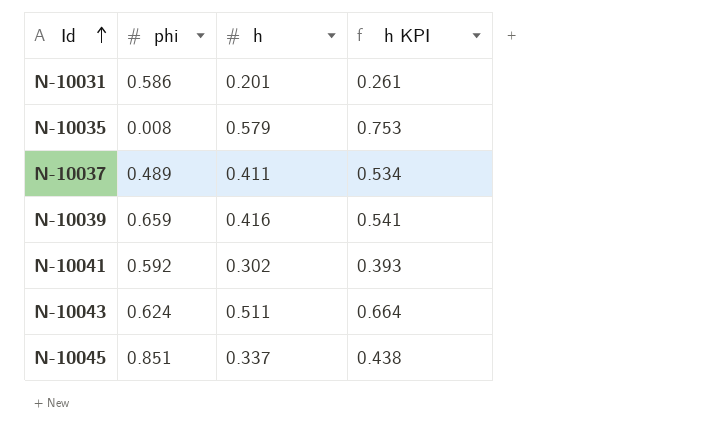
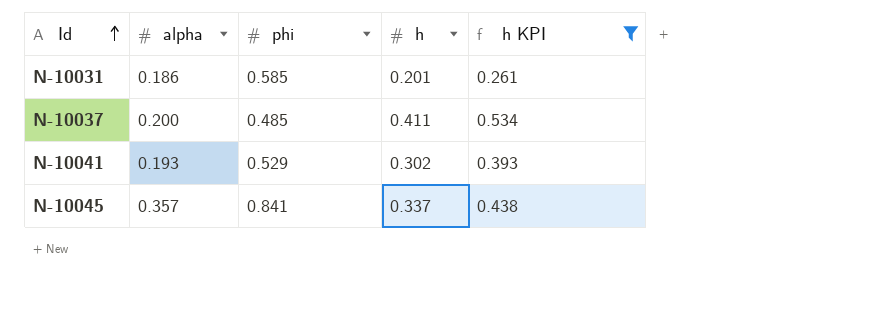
filter: none -> h KPI <= 0.534
column alpha | position: none -> 2
N-10031 | phi: 0.586 -> 0.585
N-10037 | phi: 0.489 -> 0.485
N-10041 | phi: 0.592 -> 0.529
N-10045 | phi: 0.851 -> 0.841

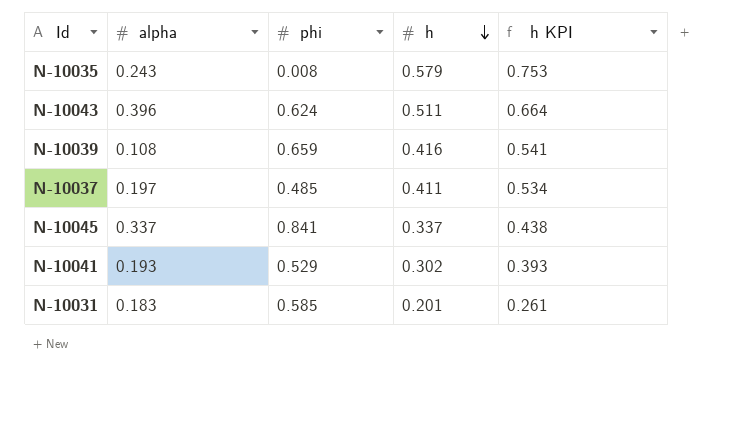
filter: h KPI <= 0.534 -> none
row order: Id ascending -> h descending
N-10037 | alpha: 0.200 -> 0.197
N-10045 | alpha: 0.357 -> 0.337
N-10031 | alpha: 0.186 -> 0.183

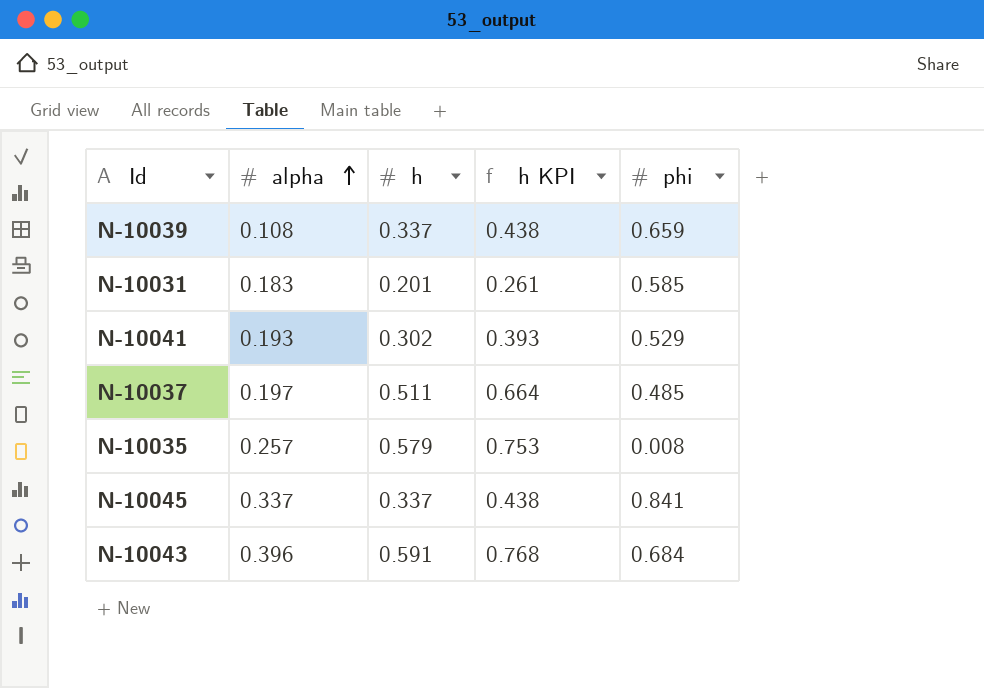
row order: h descending -> alpha ascending
column phi | position: 3 -> 5
N-10039 | h: 0.416 -> 0.337
N-10039 | h KPI: 0.541 -> 0.438
N-10037 | h: 0.411 -> 0.511
N-10037 | h KPI: 0.534 -> 0.664
N-10035 | alpha: 0.243 -> 0.257
N-10043 | h: 0.511 -> 0.591
N-10043 | h KPI: 0.664 -> 0.768
N-10043 | phi: 0.624 -> 0.684

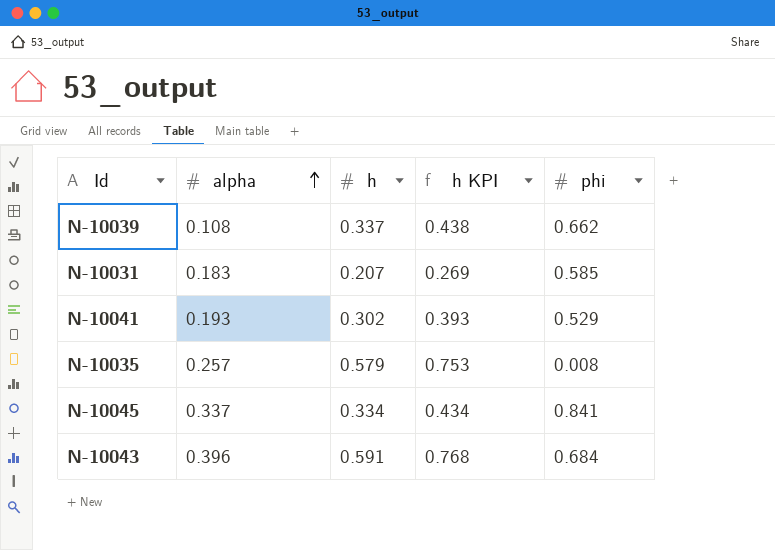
row N-10037: 0.197 | 0.511 | 0.664 | 0.485 -> none
N-10039 | phi: 0.659 -> 0.662
N-10031 | h: 0.201 -> 0.207
N-10031 | h KPI: 0.261 -> 0.269
N-10045 | h: 0.337 -> 0.334
N-10045 | h KPI: 0.438 -> 0.434

